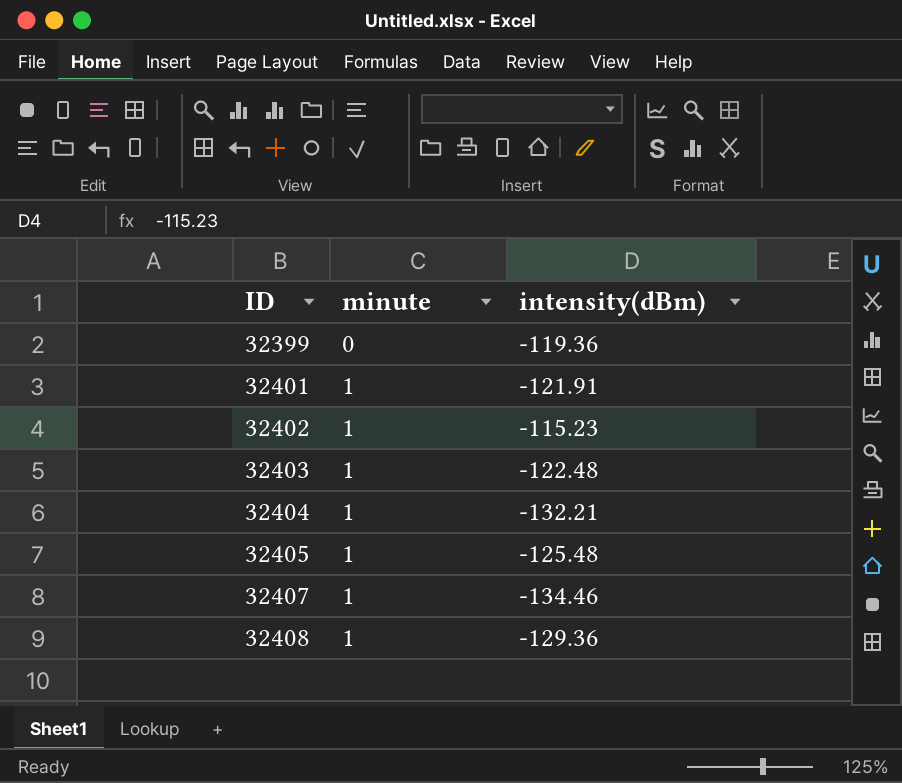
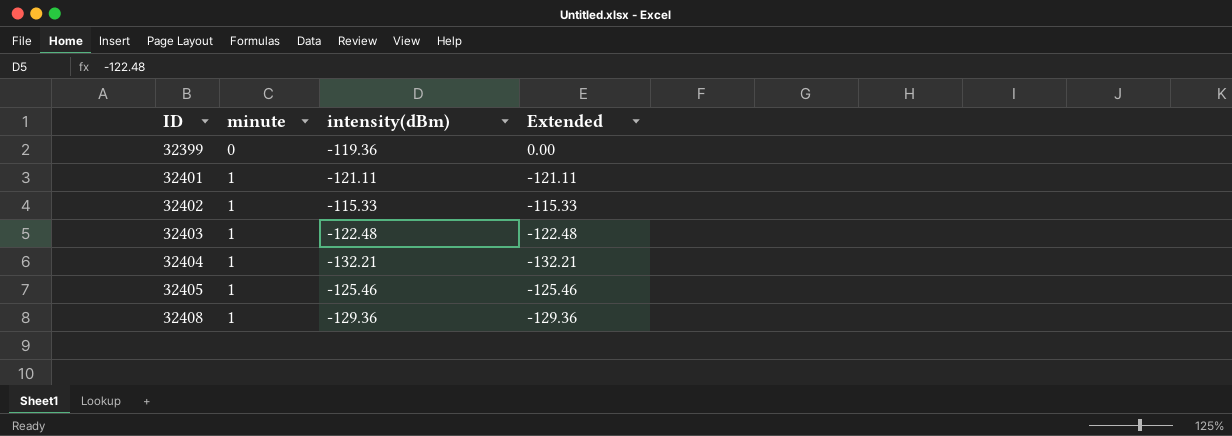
column Extended | formula: none -> [minute] * [intensity(dBm)]
row 32407: 1 | -134.46 -> none
32401 | intensity(dBm): -121.91 -> -121.11
32402 | intensity(dBm): -115.23 -> -115.33
32405 | intensity(dBm): -125.48 -> -125.46

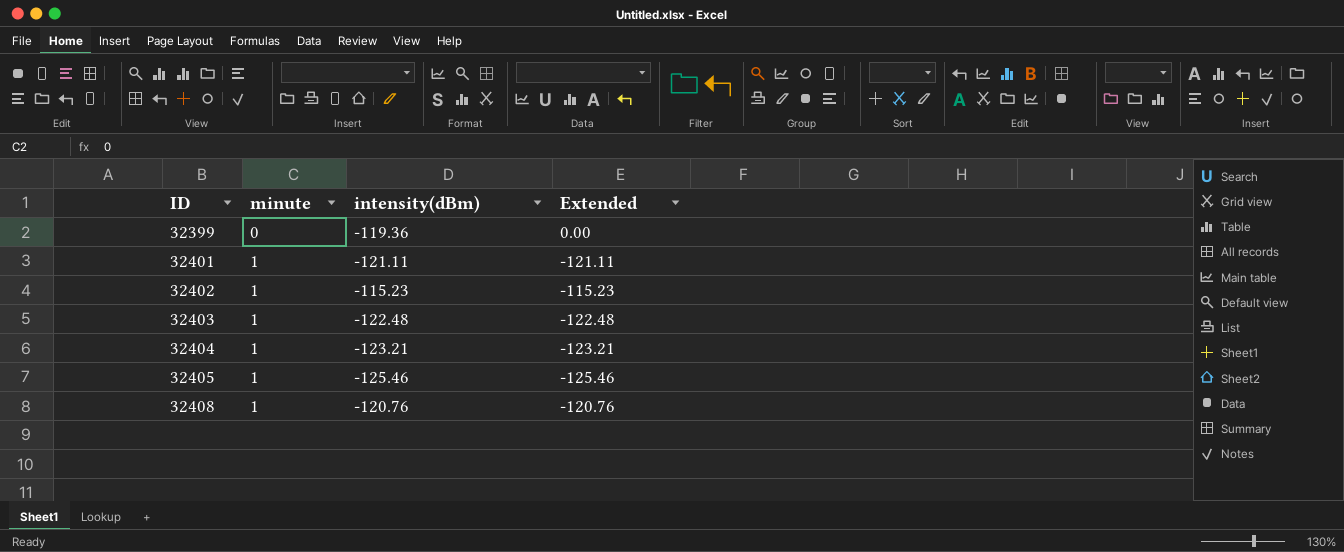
32402 | intensity(dBm): -115.33 -> -115.23
32402 | Extended: -115.33 -> -115.23
32404 | intensity(dBm): -132.21 -> -123.21
32404 | Extended: -132.21 -> -123.21
32408 | intensity(dBm): -129.36 -> -120.76
32408 | Extended: -129.36 -> -120.76

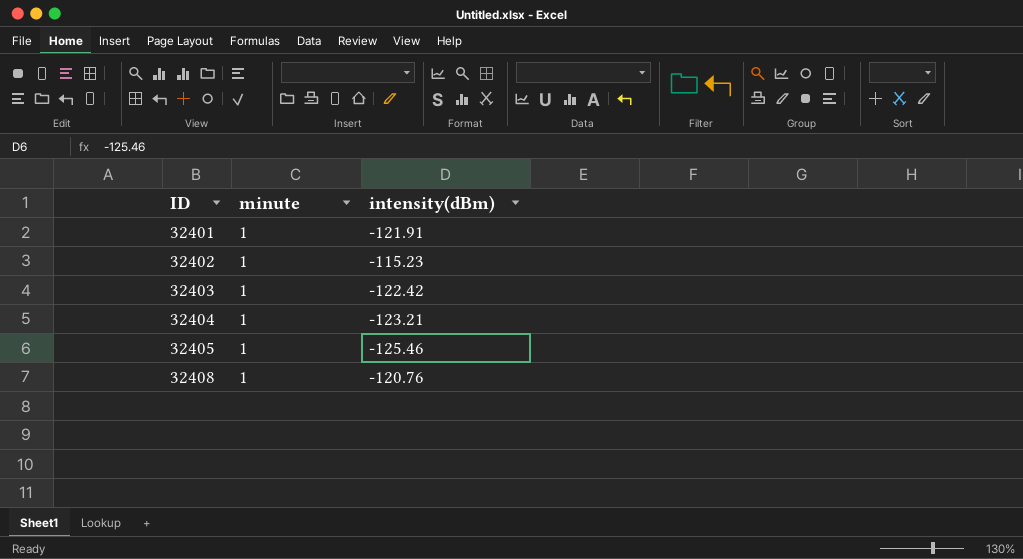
column Extended | formula: [minute] * [intensity(dBm)] -> none
row 32399: 0 | -119.36 | 0.00 -> none
32401 | intensity(dBm): -121.11 -> -121.91
32403 | intensity(dBm): -122.48 -> -122.42

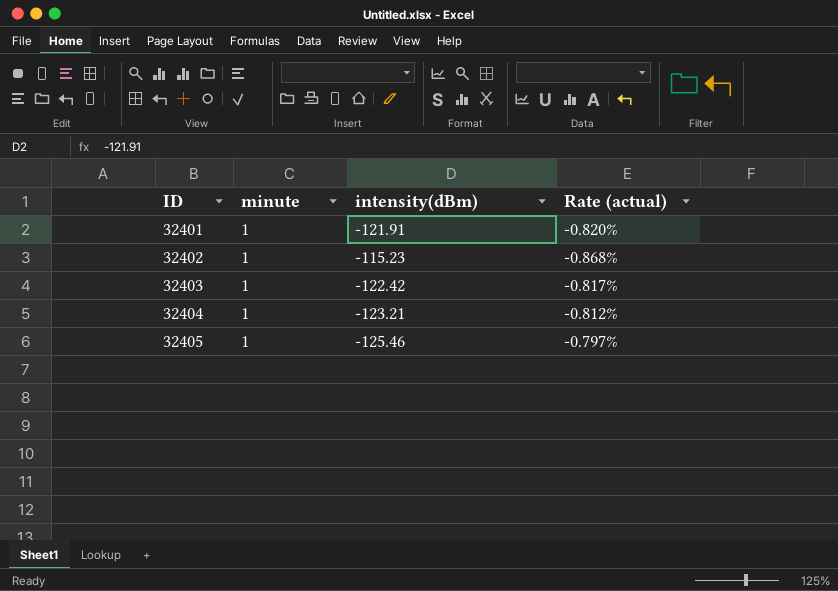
column Rate (actual) | formula: none -> [minute] / [intensity(dBm)]
row 32408: 1 | -120.76 -> none

